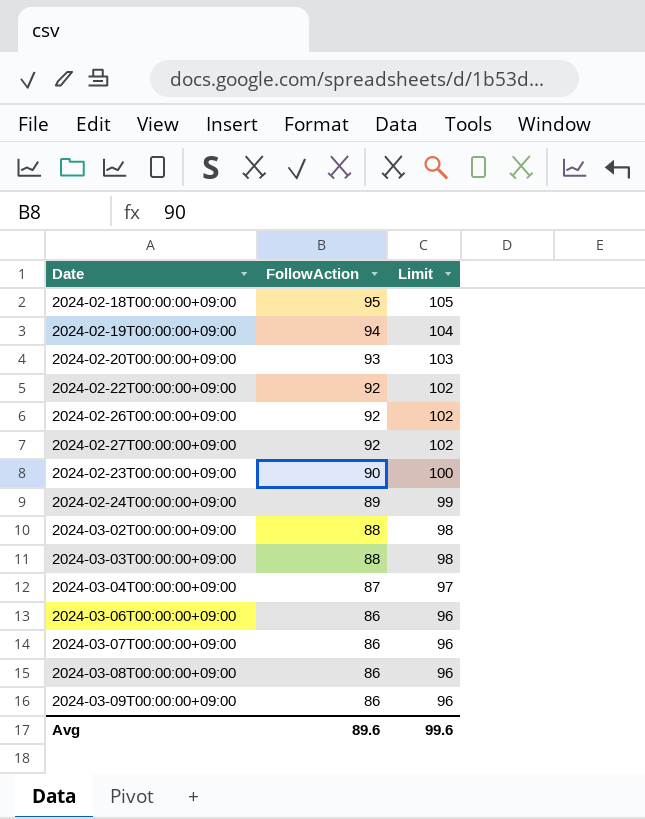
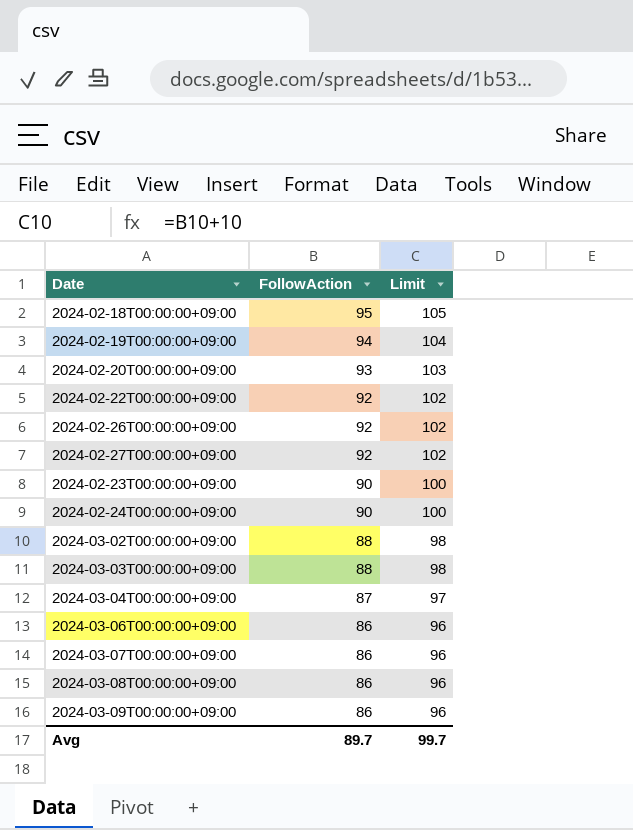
2024-02-24T00:00:00+09:00 | FollowAction: 89 -> 90
2024-02-24T00:00:00+09:00 | Limit: 99 -> 100
Avg | FollowAction: 89.6 -> 89.7
Avg | Limit: 99.6 -> 99.7

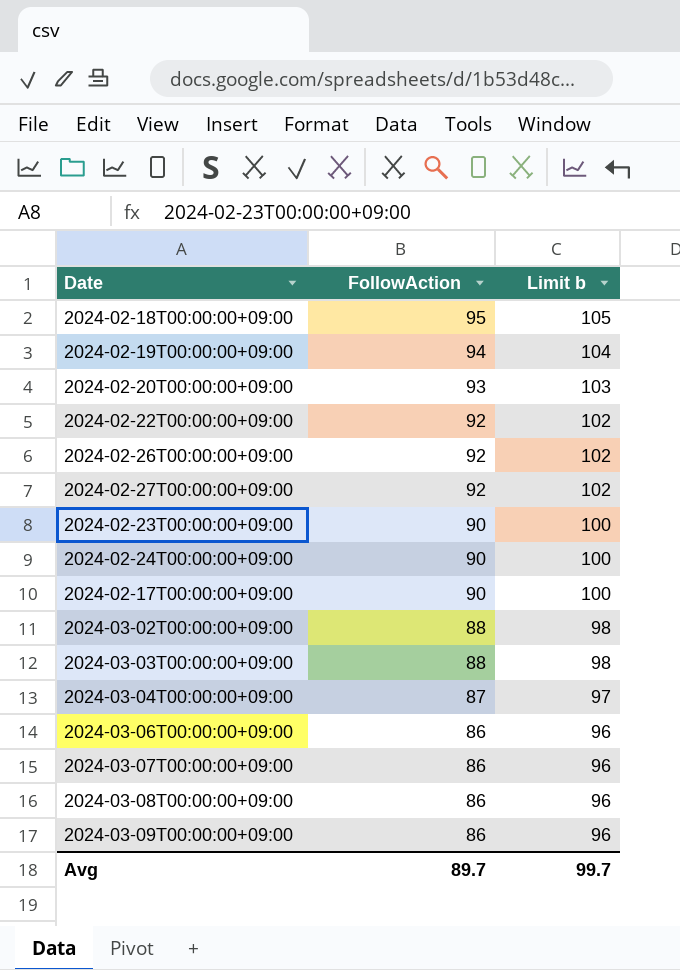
column name: Limit -> Limit b
row 2024-02-17T00:00:00+09:00: none -> 90 | 100

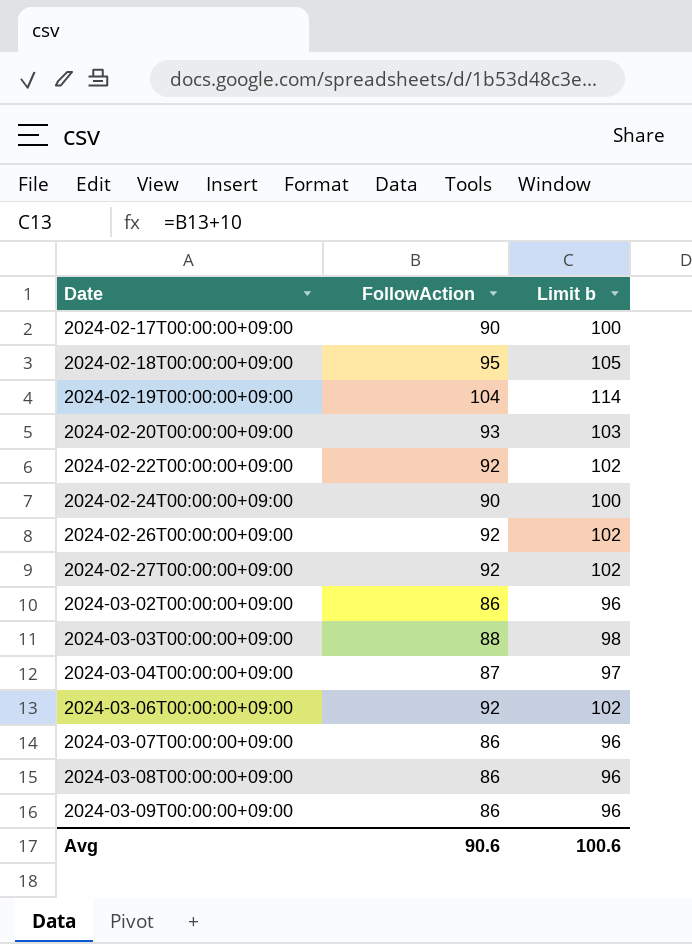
row order: FollowAction descending -> Date ascending
row 2024-02-23T00:00:00+09:00: 90 | 100 -> none
2024-02-19T00:00:00+09:00 | FollowAction: 94 -> 104
2024-02-19T00:00:00+09:00 | Limit b: 104 -> 114
2024-03-02T00:00:00+09:00 | FollowAction: 88 -> 86
2024-03-02T00:00:00+09:00 | Limit b: 98 -> 96
2024-03-06T00:00:00+09:00 | FollowAction: 86 -> 92
2024-03-06T00:00:00+09:00 | Limit b: 96 -> 102
Avg | FollowAction: 89.7 -> 90.6
Avg | Limit b: 99.7 -> 100.6

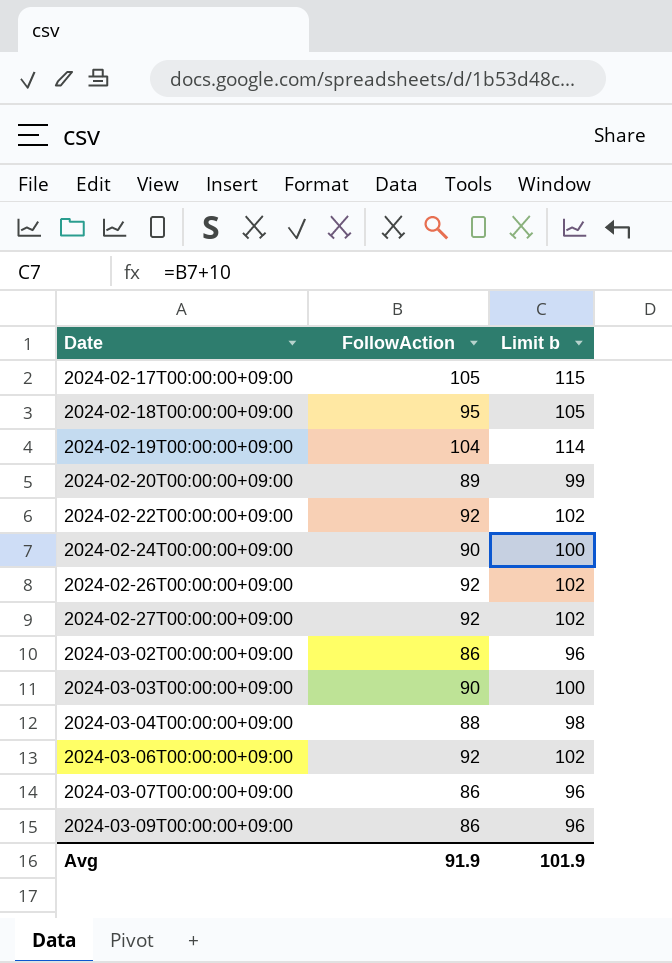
row 2024-03-08T00:00:00+09:00: 86 | 96 -> none
2024-02-17T00:00:00+09:00 | FollowAction: 90 -> 105
2024-02-17T00:00:00+09:00 | Limit b: 100 -> 115
2024-02-20T00:00:00+09:00 | FollowAction: 93 -> 89
2024-02-20T00:00:00+09:00 | Limit b: 103 -> 99
2024-03-03T00:00:00+09:00 | FollowAction: 88 -> 90
2024-03-03T00:00:00+09:00 | Limit b: 98 -> 100
2024-03-04T00:00:00+09:00 | FollowAction: 87 -> 88
2024-03-04T00:00:00+09:00 | Limit b: 97 -> 98
Avg | FollowAction: 90.6 -> 91.9
Avg | Limit b: 100.6 -> 101.9

